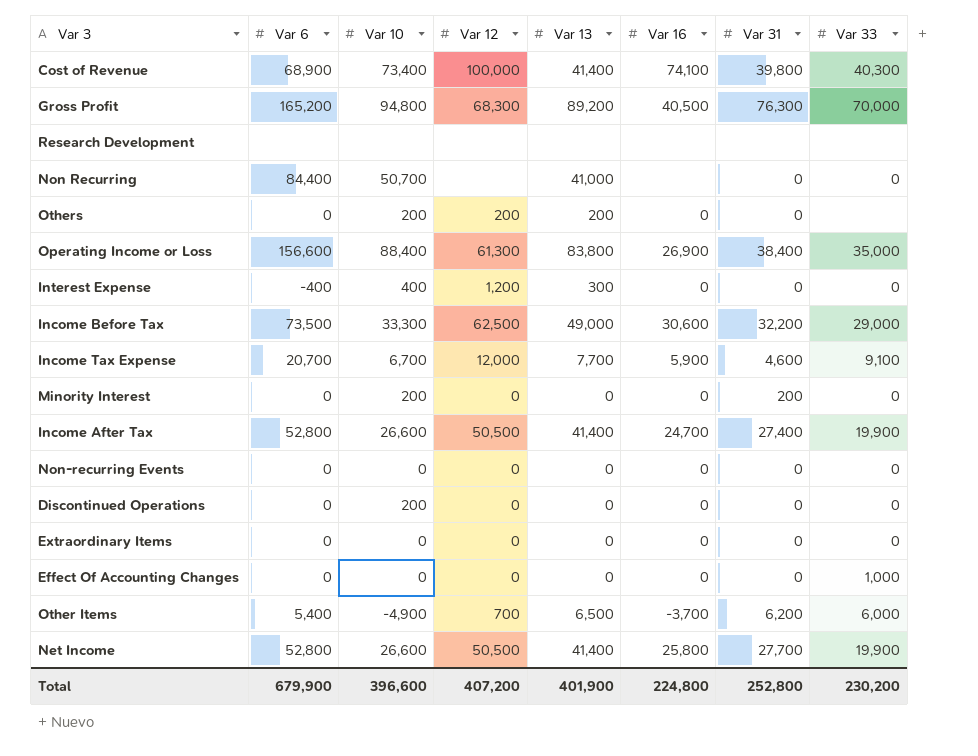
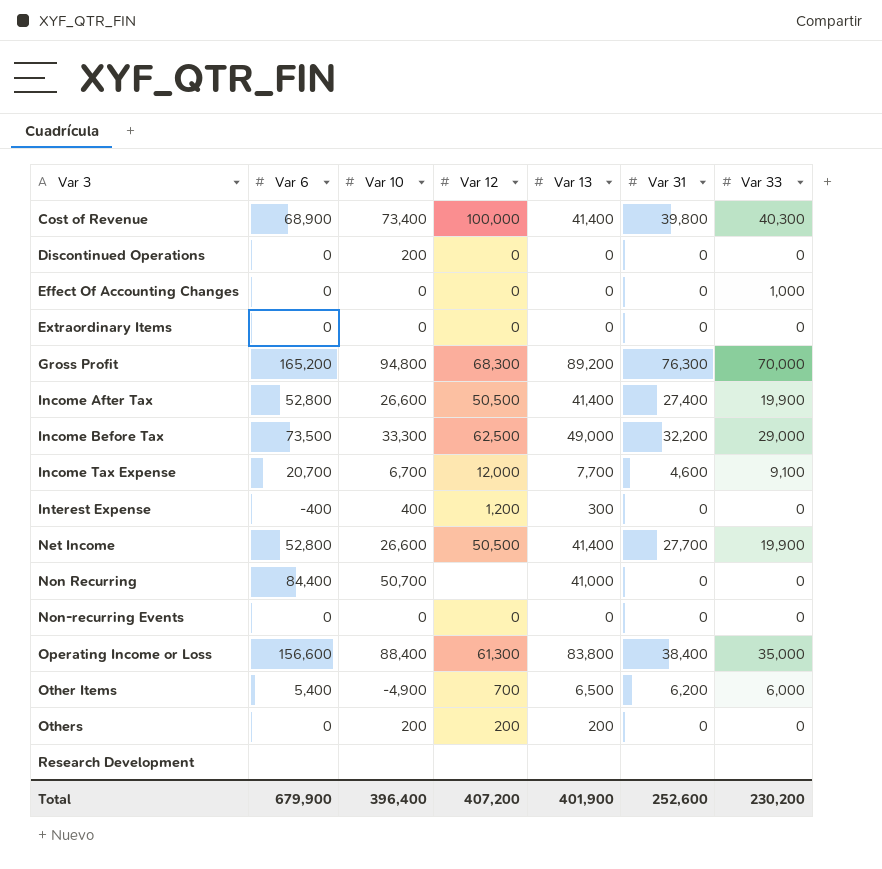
row order: none -> Var 3 ascending
column Var 16 | position: 6 -> none
row Minority Interest: 0 | 200 | 0 | 0 | 0 | 200 | 0 -> none
Others | Var 33: none -> 0
Total | Var 10: 396,600 -> 396,400
Total | Var 31: 252,800 -> 252,600

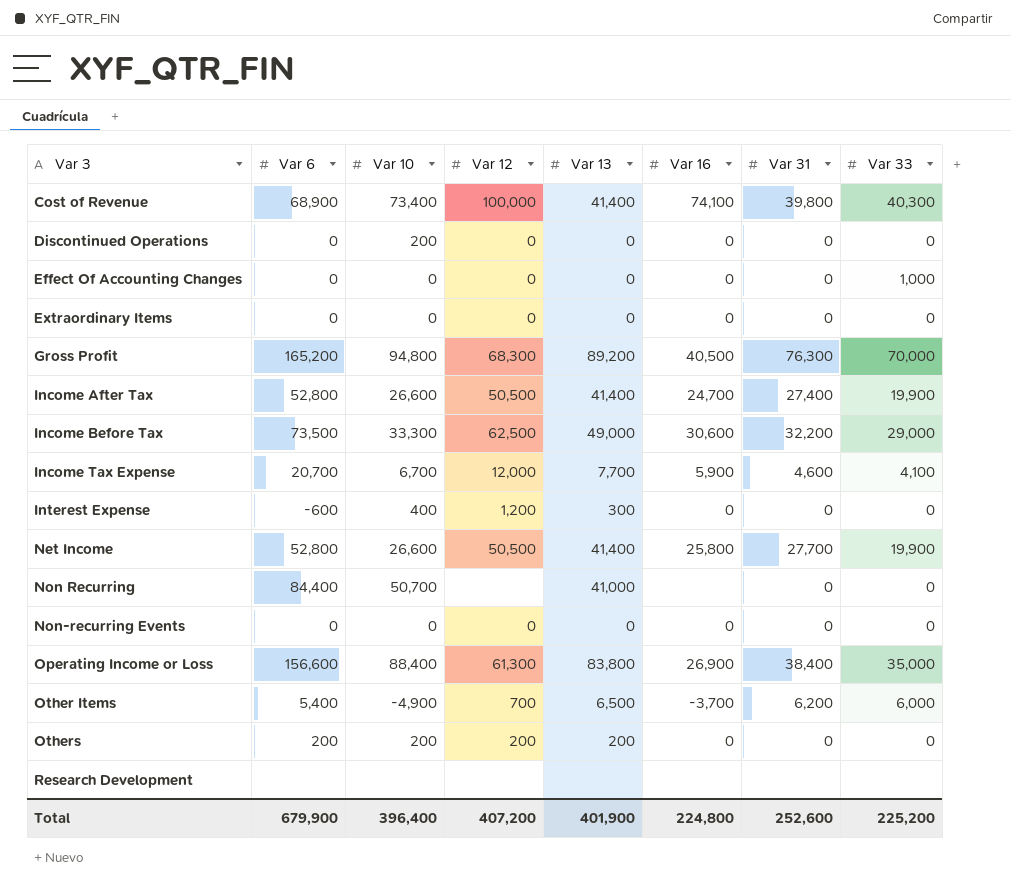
column Var 16 | position: none -> 6
Income Tax Expense | Var 33: 9,100 -> 4,100
Interest Expense | Var 6: -400 -> -600
Others | Var 6: 0 -> 200
Total | Var 33: 230,200 -> 225,200

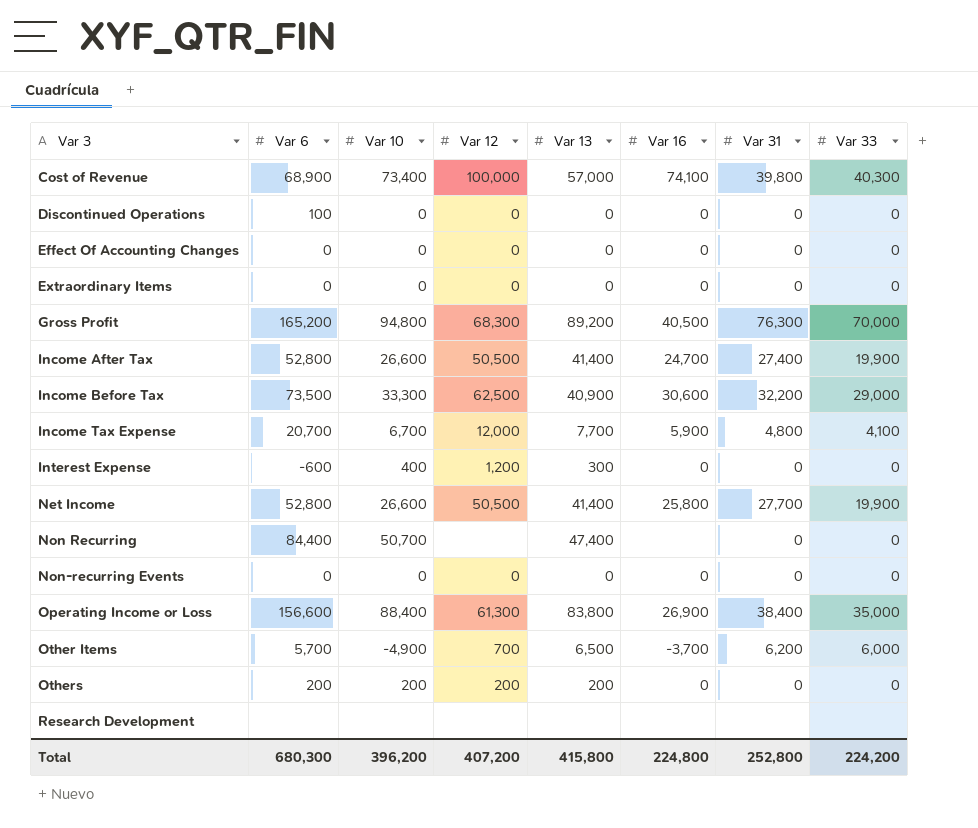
Cost of Revenue | Var 13: 41,400 -> 57,000
Discontinued Operations | Var 6: 0 -> 100
Discontinued Operations | Var 10: 200 -> 0
Effect Of Accounting Changes | Var 33: 1,000 -> 0
Income Before Tax | Var 13: 49,000 -> 40,900
Income Tax Expense | Var 31: 4,600 -> 4,800
Non Recurring | Var 13: 41,000 -> 47,400
Other Items | Var 6: 5,400 -> 5,700
Total | Var 6: 679,900 -> 680,300
Total | Var 10: 396,400 -> 396,200
Total | Var 13: 401,900 -> 415,800
Total | Var 31: 252,600 -> 252,800
Total | Var 33: 225,200 -> 224,200

